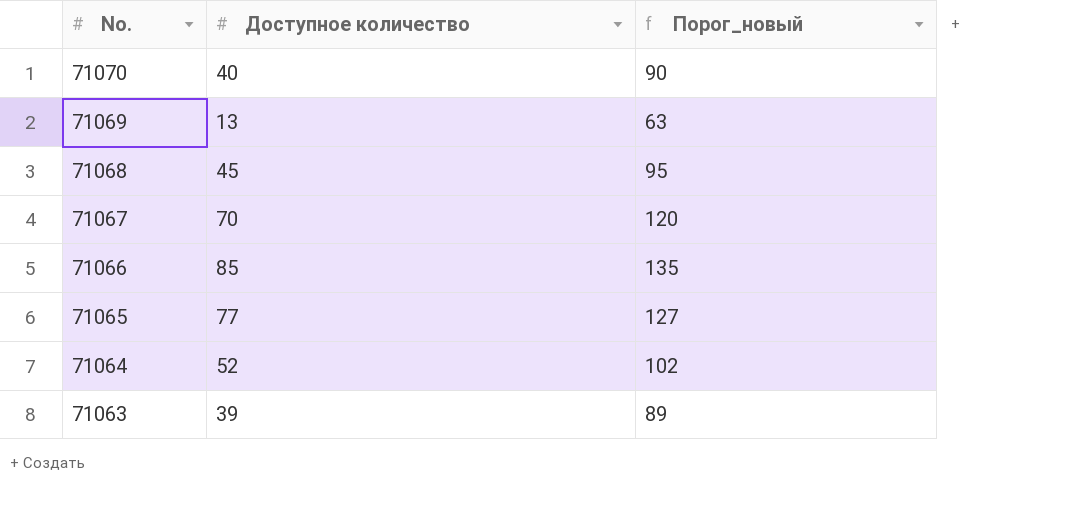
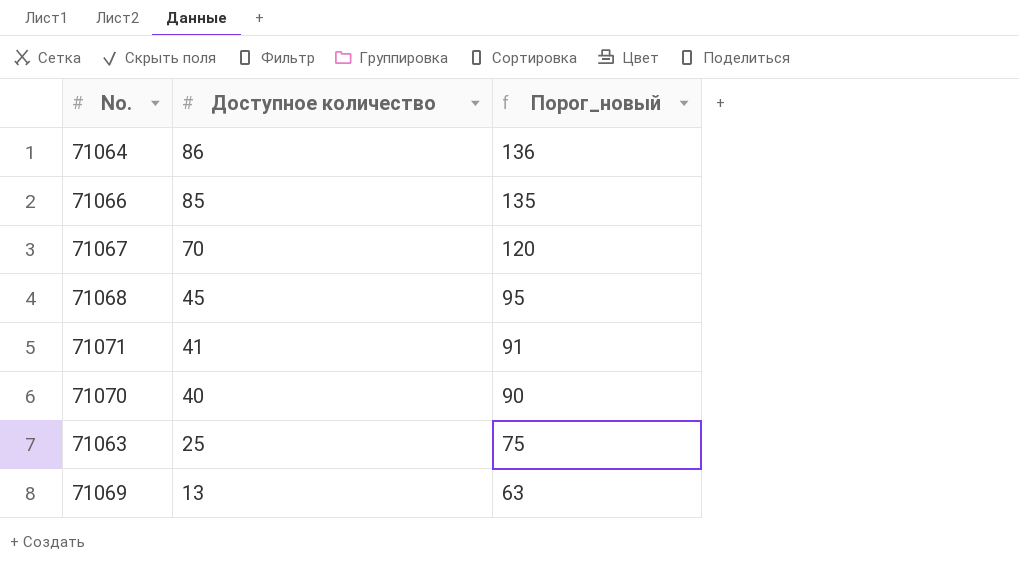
row order: No. descending -> Доступное количество descending
row 71065: 77 | 127 -> none
71064 | Доступное количество: 52 -> 86
71064 | Порог_новый: 102 -> 136
row 71071: none -> 41 | 91
71063 | Доступное количество: 39 -> 25
71063 | Порог_новый: 89 -> 75

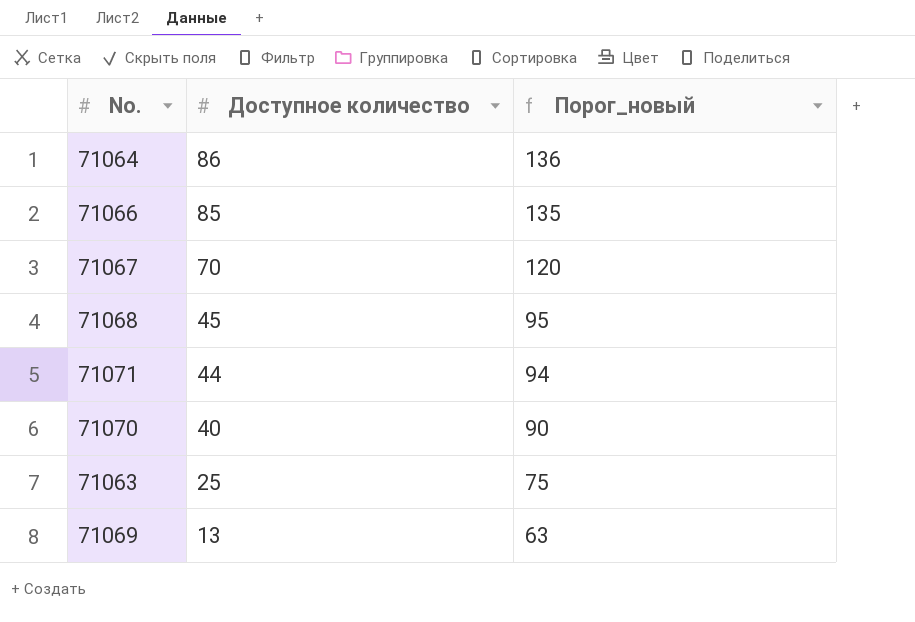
71071 | Доступное количество: 41 -> 44
71071 | Порог_новый: 91 -> 94

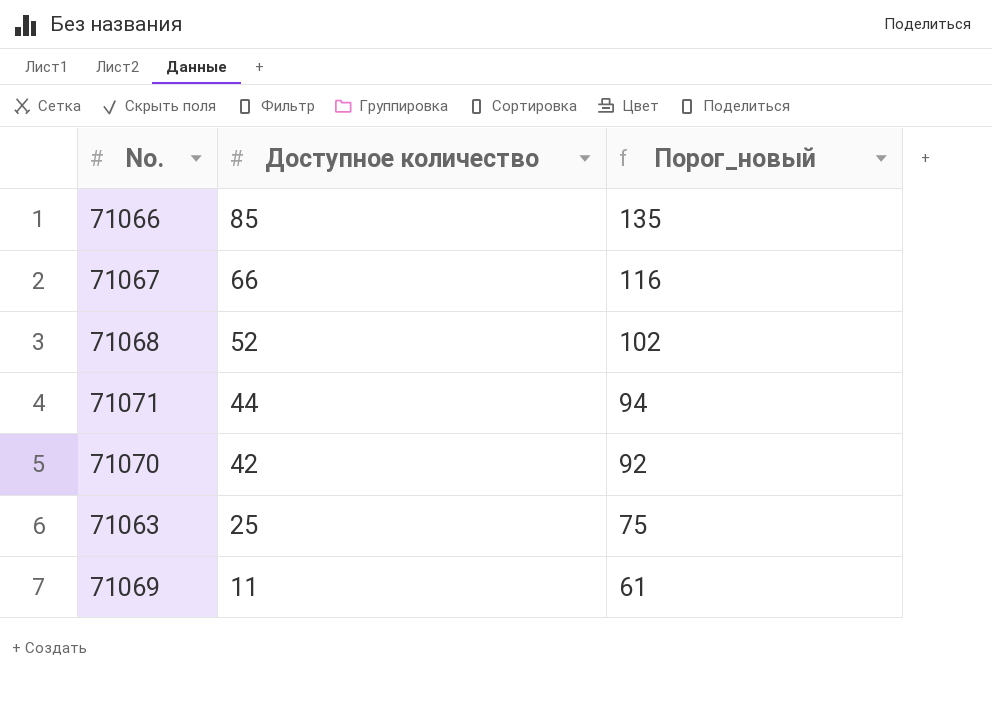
row 71064: 86 | 136 -> none
71067 | Доступное количество: 70 -> 66
71067 | Порог_новый: 120 -> 116
71068 | Доступное количество: 45 -> 52
71068 | Порог_новый: 95 -> 102
71070 | Доступное количество: 40 -> 42
71070 | Порог_новый: 90 -> 92
71069 | Доступное количество: 13 -> 11
71069 | Порог_новый: 63 -> 61

